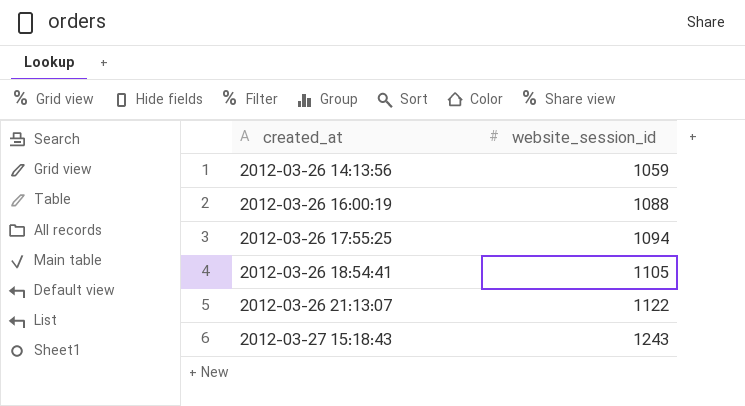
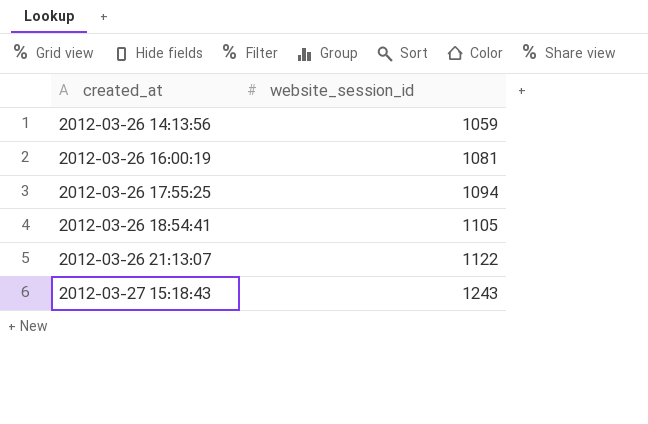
2012-03-26 16:00:19 | website_session_id: 1088 -> 1081

